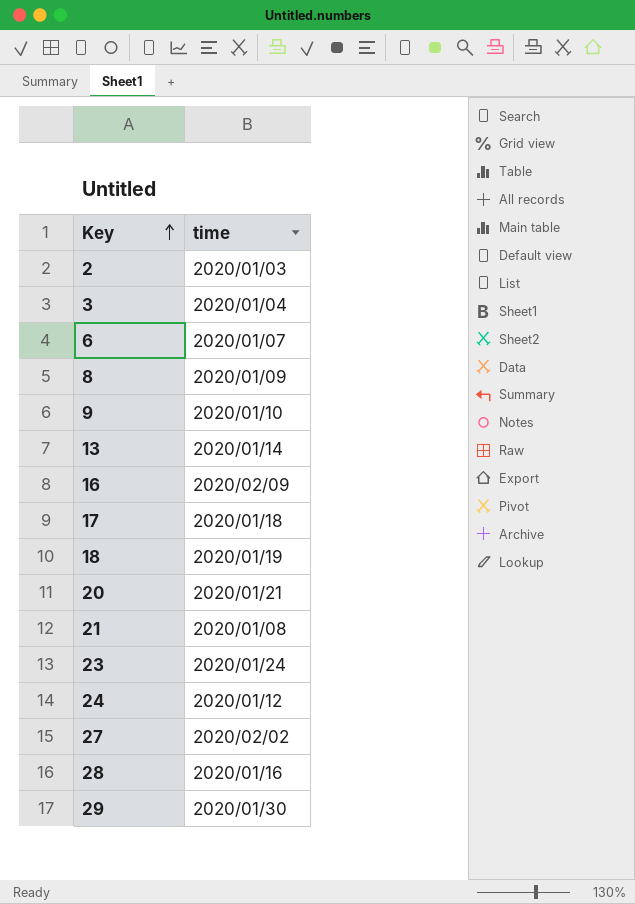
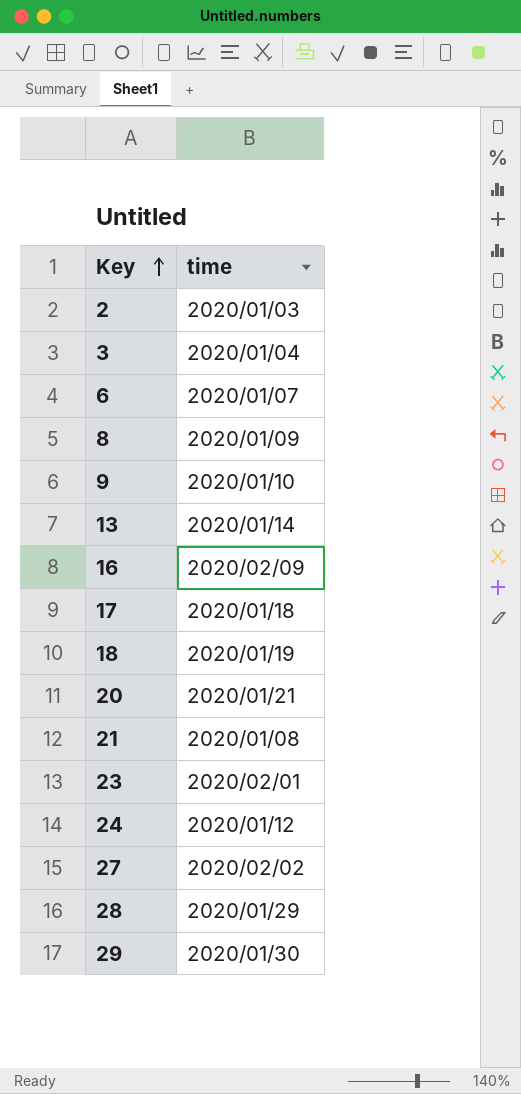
23 | time: 2020/01/24 -> 2020/02/01
28 | time: 2020/01/16 -> 2020/01/29

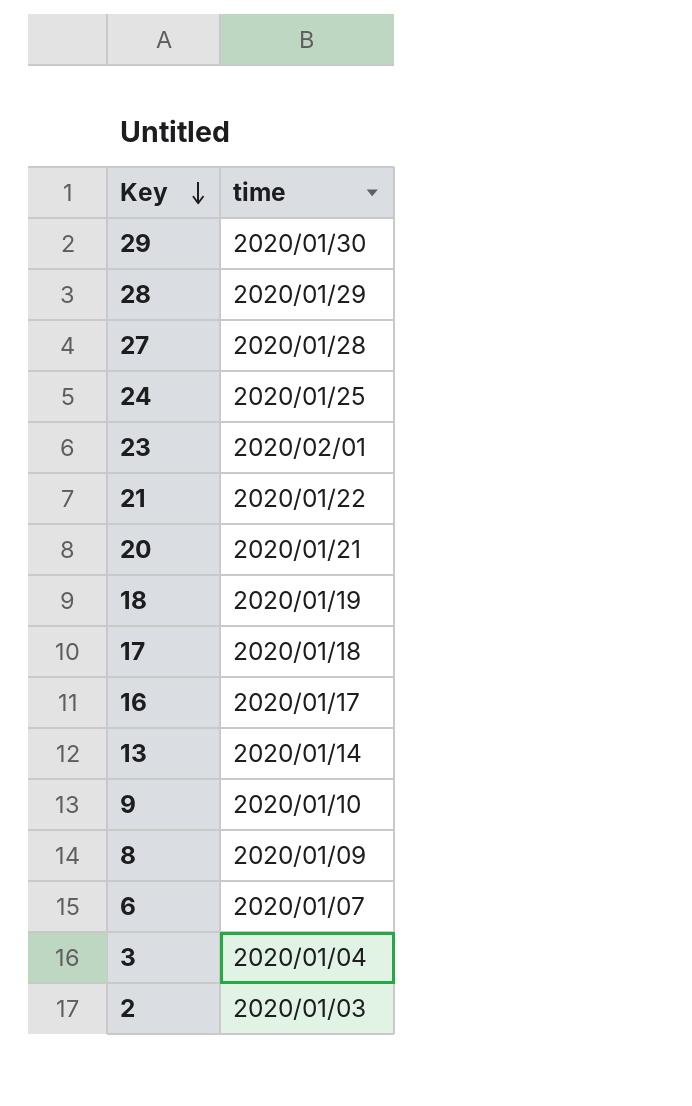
row order: Key ascending -> Key descending
27 | time: 2020/02/02 -> 2020/01/28
24 | time: 2020/01/12 -> 2020/01/25
21 | time: 2020/01/08 -> 2020/01/22
16 | time: 2020/02/09 -> 2020/01/17

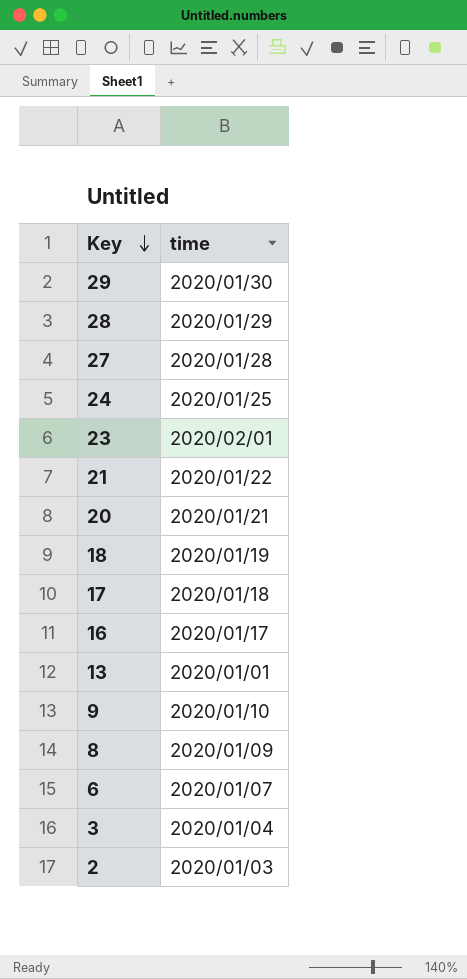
13 | time: 2020/01/14 -> 2020/01/01

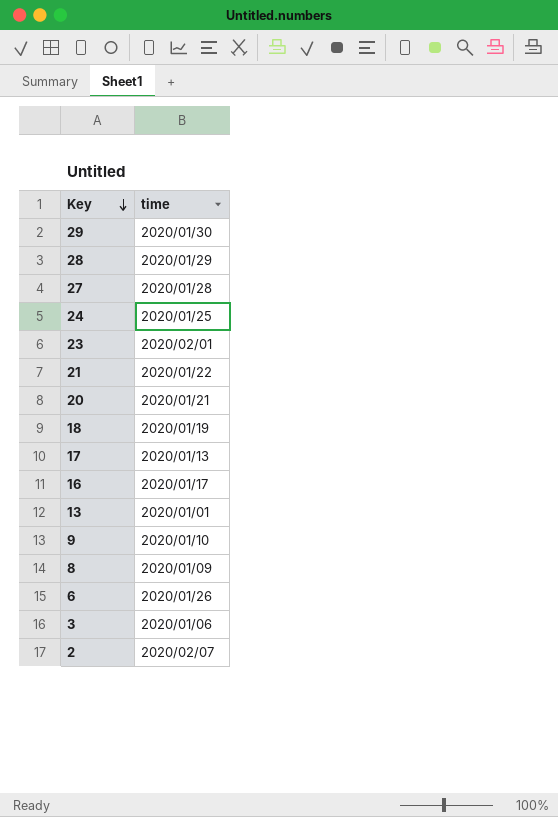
17 | time: 2020/01/18 -> 2020/01/13
6 | time: 2020/01/07 -> 2020/01/26
3 | time: 2020/01/04 -> 2020/01/06
2 | time: 2020/01/03 -> 2020/02/07

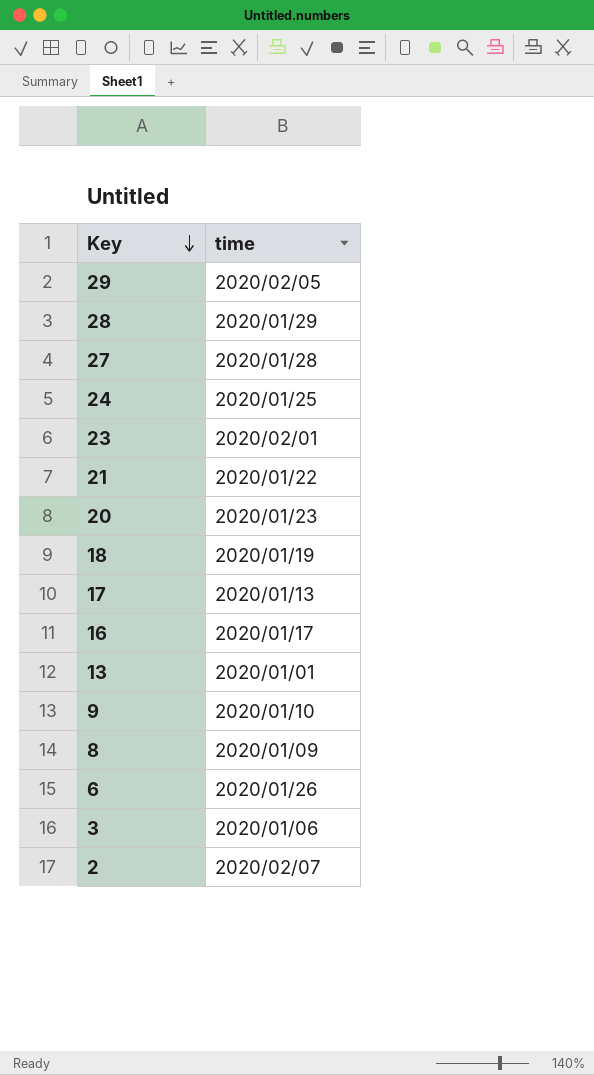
29 | time: 2020/01/30 -> 2020/02/05
20 | time: 2020/01/21 -> 2020/01/23

